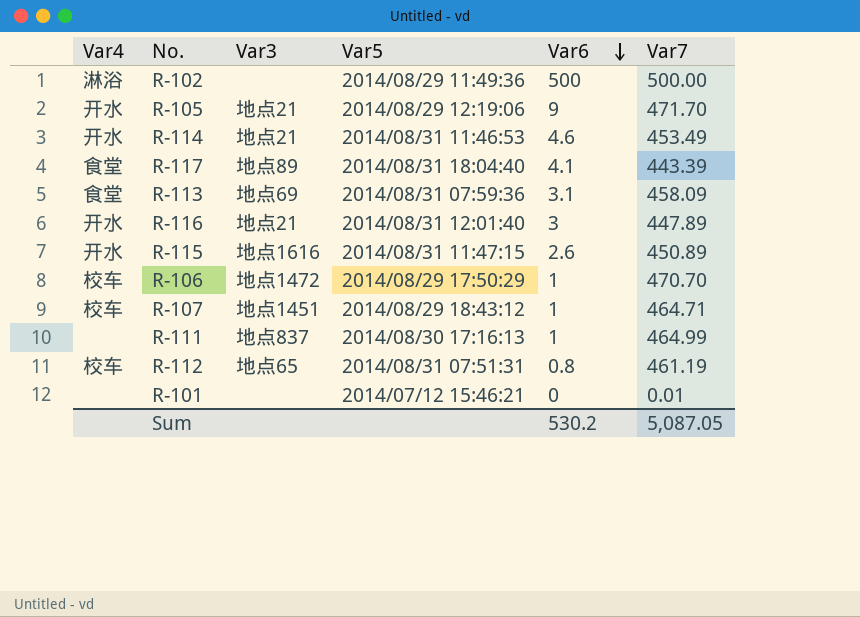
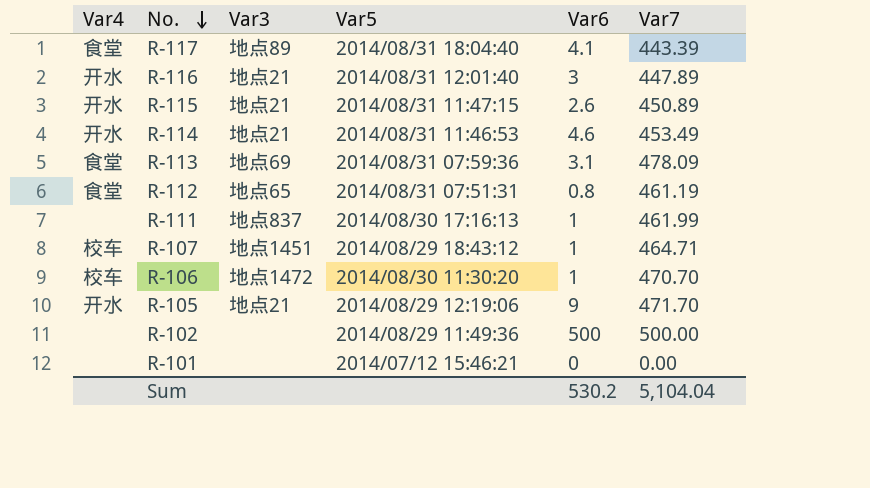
row order: Var6 descending -> No. descending
R-115 | Var3: 地点1616 -> 地点21
R-113 | Var7: 458.09 -> 478.09
R-112 | Var4: 校车 -> 食堂
R-111 | Var7: 464.99 -> 461.99
R-106 | Var5: 2014/08/29 17:50:29 -> 2014/08/30 11:30:20
R-102 | Var4: 淋浴 -> none
R-101 | Var7: 0.01 -> 0.00
Sum | Var7: 5,087.05 -> 5,104.04

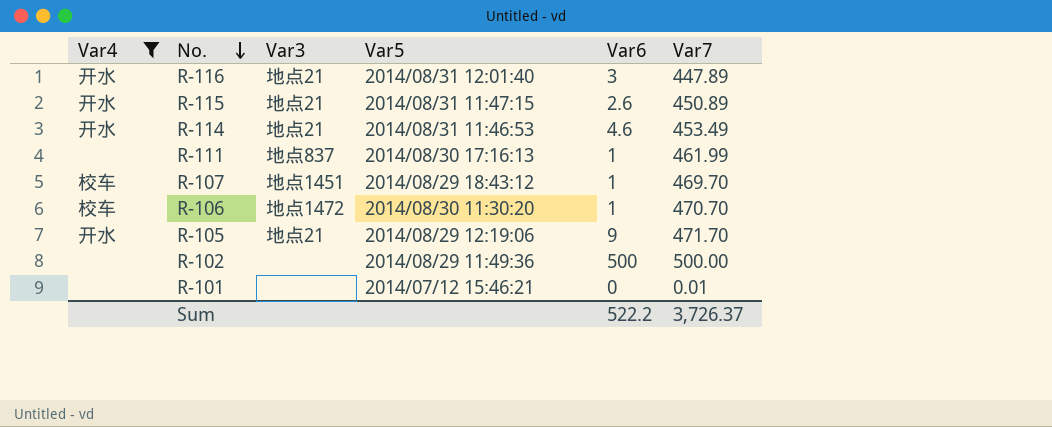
filter: none -> Var4 != 食堂
R-107 | Var7: 464.71 -> 469.70
R-101 | Var7: 0.00 -> 0.01
Sum | Var6: 530.2 -> 522.2
Sum | Var7: 5,104.04 -> 3,726.37

